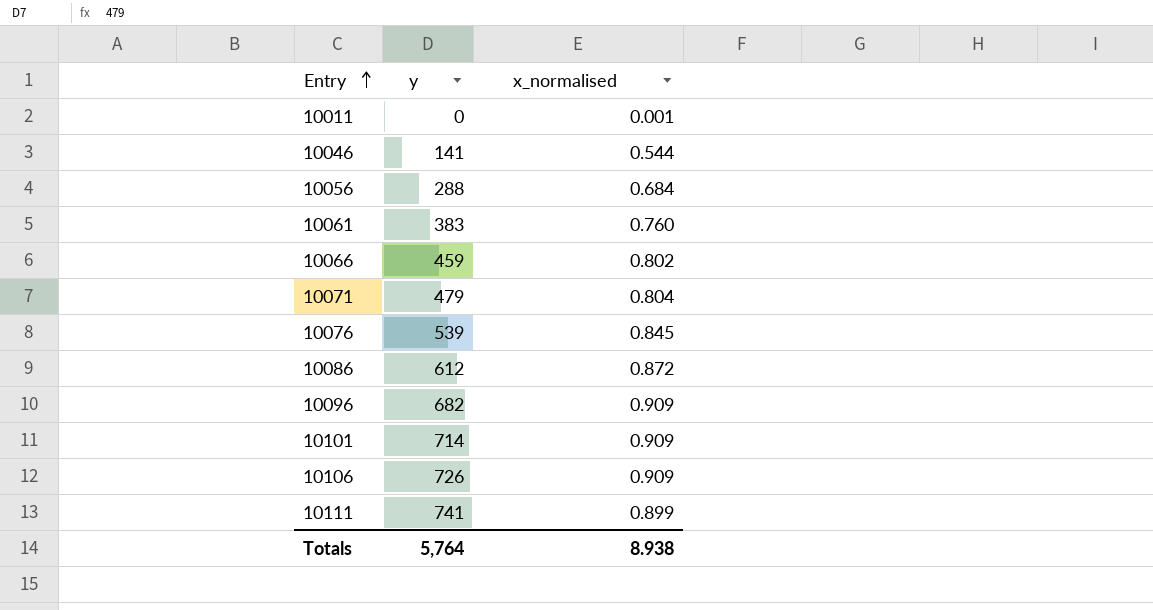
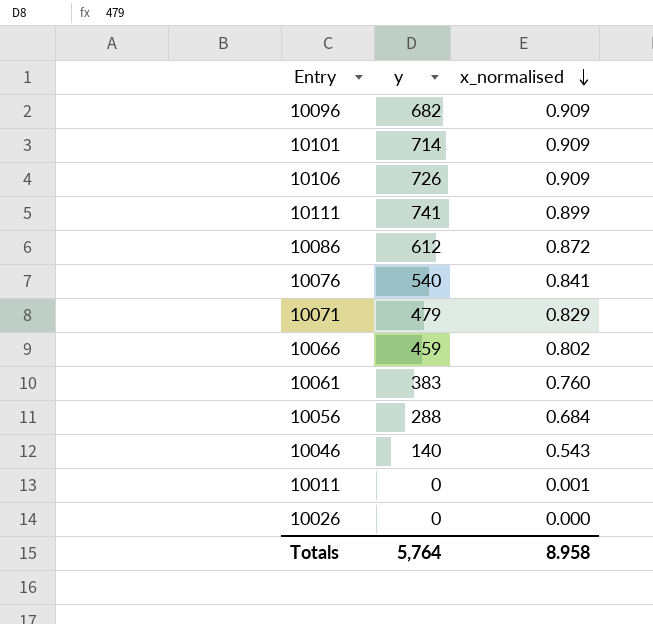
row order: Entry ascending -> x_normalised descending
10076 | y: 539 -> 540
10076 | x_normalised: 0.845 -> 0.841
10071 | x_normalised: 0.804 -> 0.829
10046 | y: 141 -> 140
10046 | x_normalised: 0.544 -> 0.543
row 10026: none -> 0 | 0.000
Totals | x_normalised: 8.938 -> 8.958

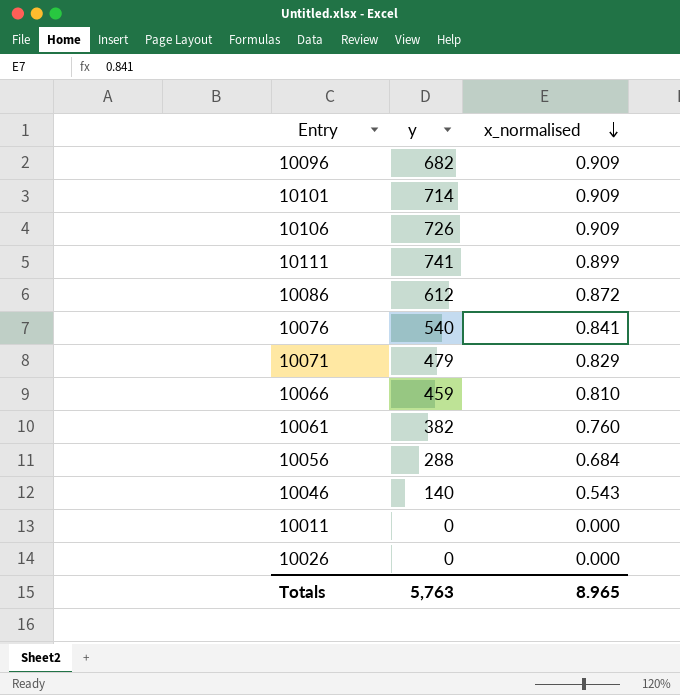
10066 | x_normalised: 0.802 -> 0.810
10061 | y: 383 -> 382
10011 | x_normalised: 0.001 -> 0.000
Totals | y: 5,764 -> 5,763
Totals | x_normalised: 8.958 -> 8.965

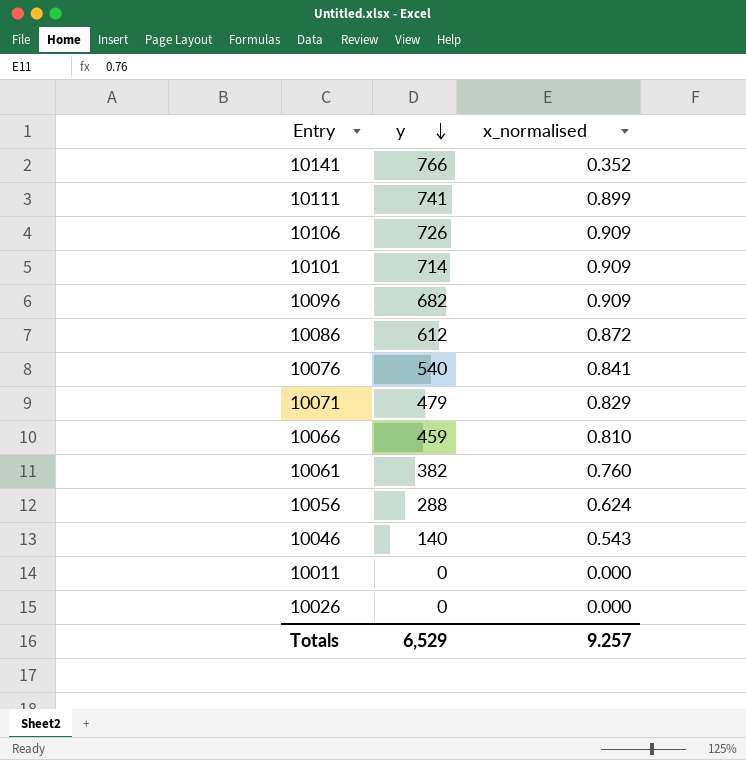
row order: x_normalised descending -> y descending
row 10141: none -> 766 | 0.352
10056 | x_normalised: 0.684 -> 0.624
Totals | y: 5,763 -> 6,529
Totals | x_normalised: 8.965 -> 9.257

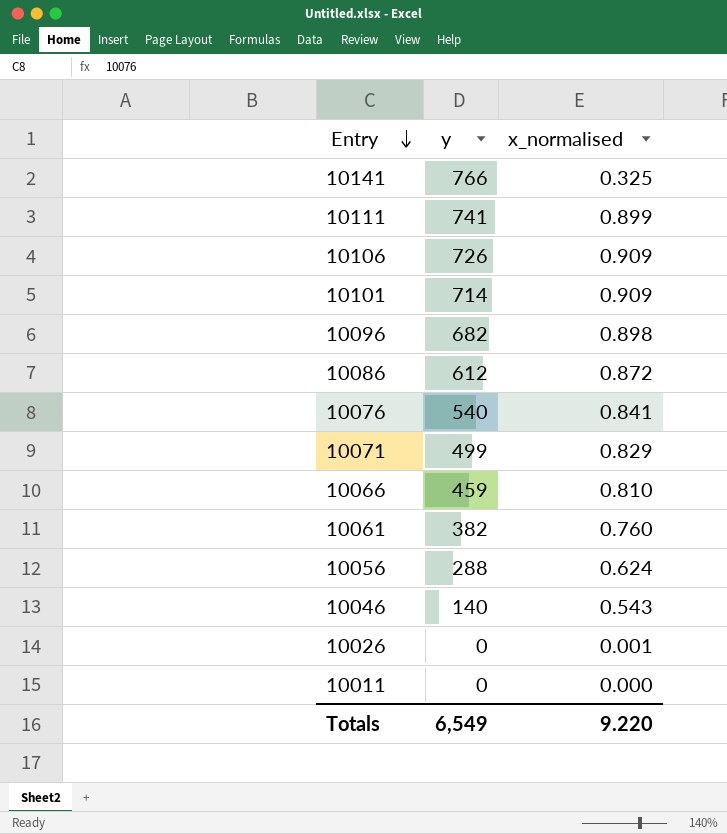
row order: y descending -> Entry descending
10141 | x_normalised: 0.352 -> 0.325
10096 | x_normalised: 0.909 -> 0.898
10071 | y: 479 -> 499
10026 | x_normalised: 0.000 -> 0.001
Totals | y: 6,529 -> 6,549
Totals | x_normalised: 9.257 -> 9.220

